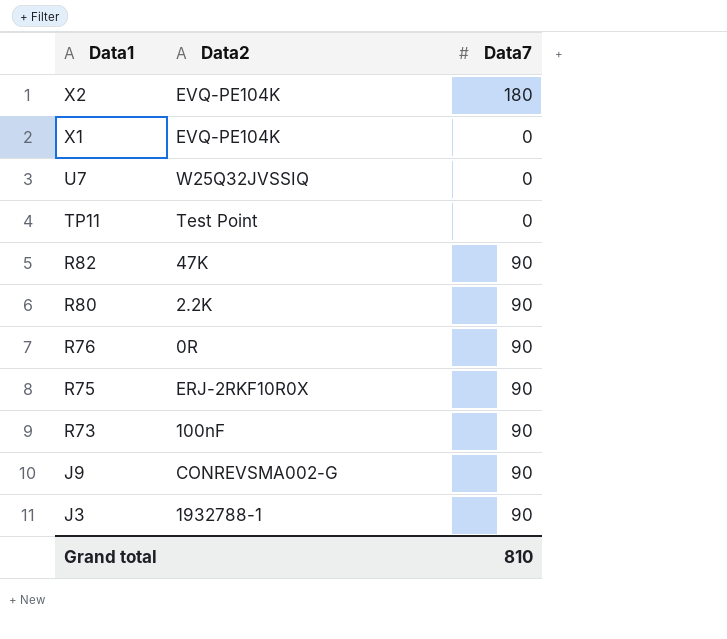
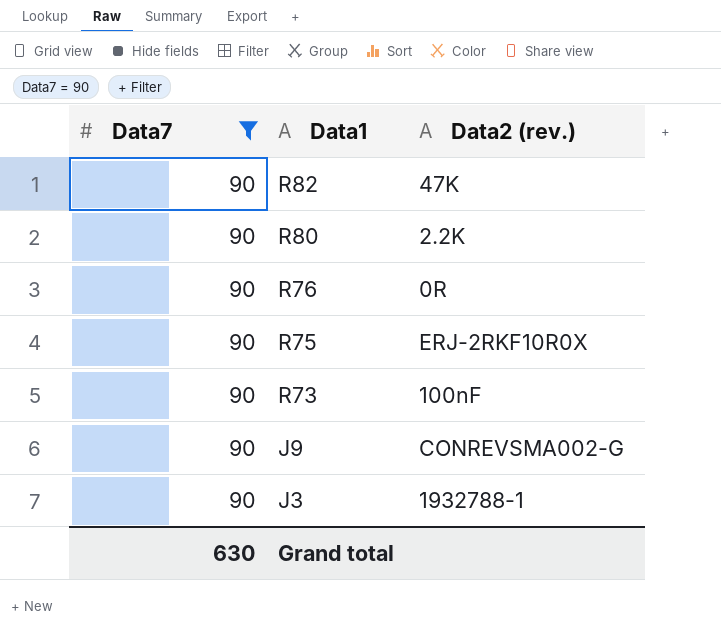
filter: none -> Data7 = 90
column Data7 | position: 3 -> 1
column name: Data2 -> Data2 (rev.)
Grand total | Data7: 810 -> 630

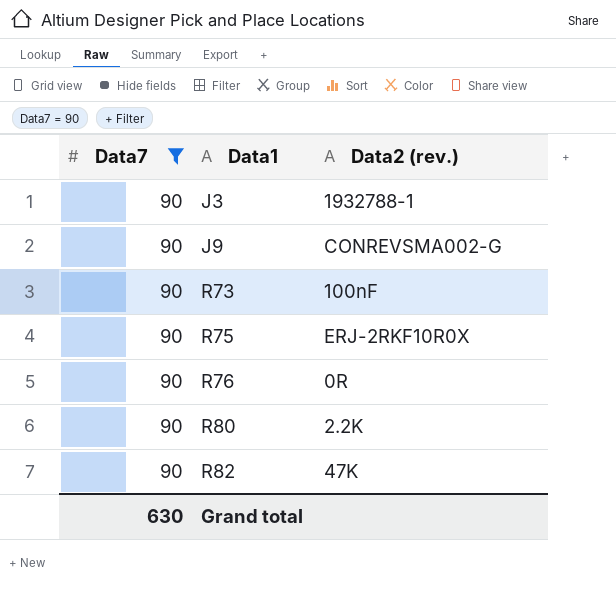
row order: Data1 descending -> Data1 ascending

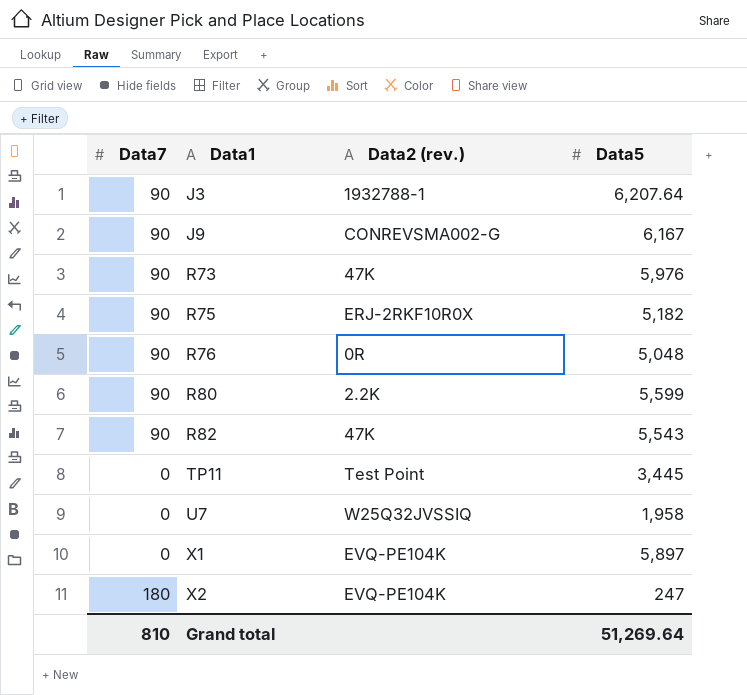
filter: Data7 = 90 -> none
column Data5 | position: none -> 4
R73 | Data2 (rev.): 100nF -> 47K
Grand total | Data7: 630 -> 810

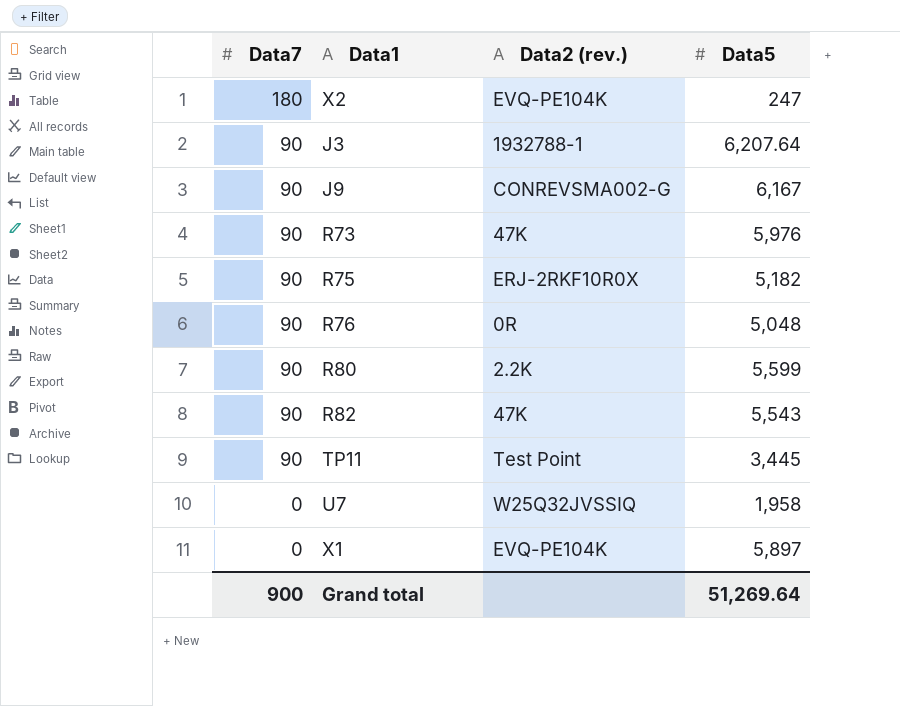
row order: Data1 ascending -> Data7 descending
TP11 | Data7: 0 -> 90
Grand total | Data7: 810 -> 900

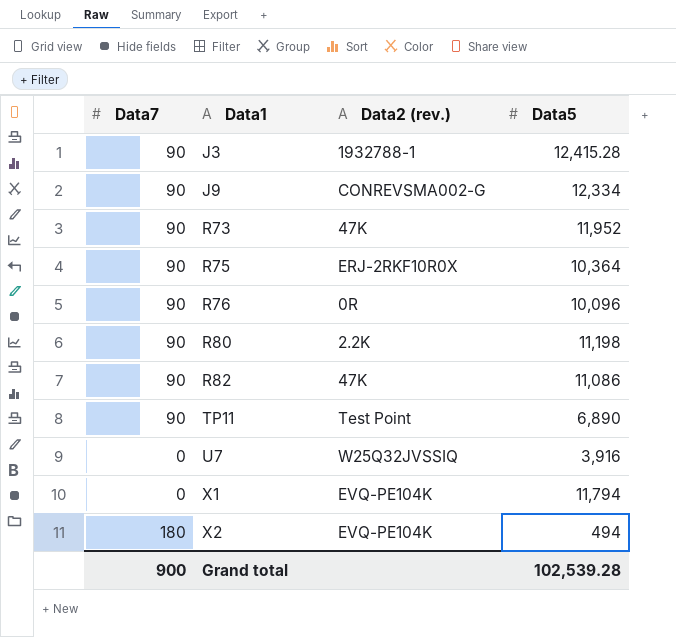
row order: Data7 descending -> Data1 ascending
J3 | Data5: 6,207.64 -> 12,415.28
J9 | Data5: 6,167 -> 12,334
R73 | Data5: 5,976 -> 11,952
R75 | Data5: 5,182 -> 10,364
R76 | Data5: 5,048 -> 10,096
R80 | Data5: 5,599 -> 11,198
R82 | Data5: 5,543 -> 11,086
TP11 | Data5: 3,445 -> 6,890
U7 | Data5: 1,958 -> 3,916
X1 | Data5: 5,897 -> 11,794
X2 | Data5: 247 -> 494
Grand total | Data5: 51,269.64 -> 102,539.28

